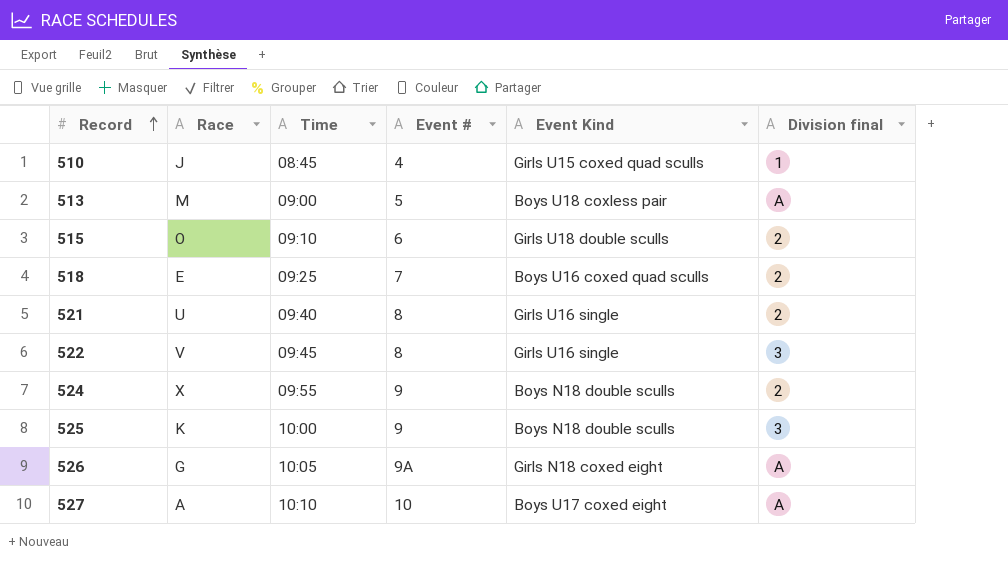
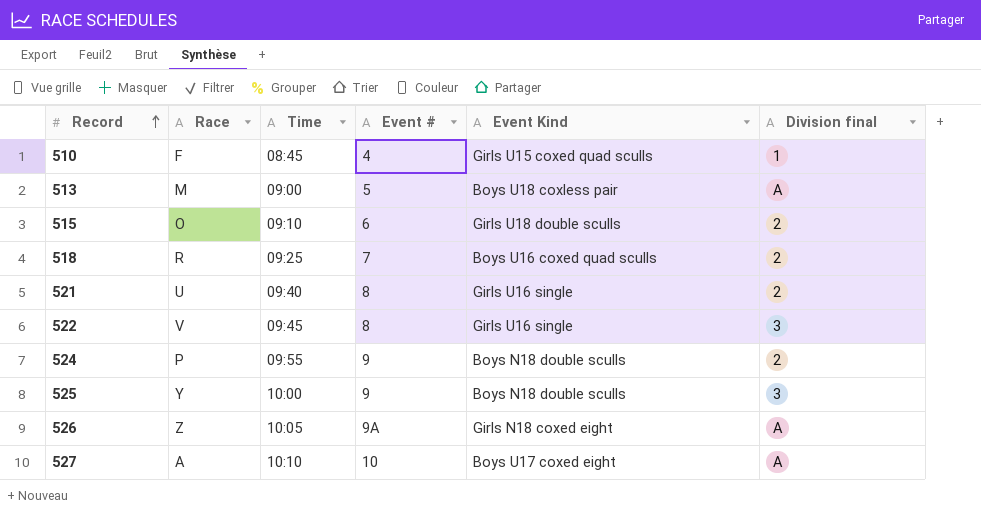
510 | Race: J -> F
518 | Race: E -> R
524 | Race: X -> P
525 | Race: K -> Y
526 | Race: G -> Z

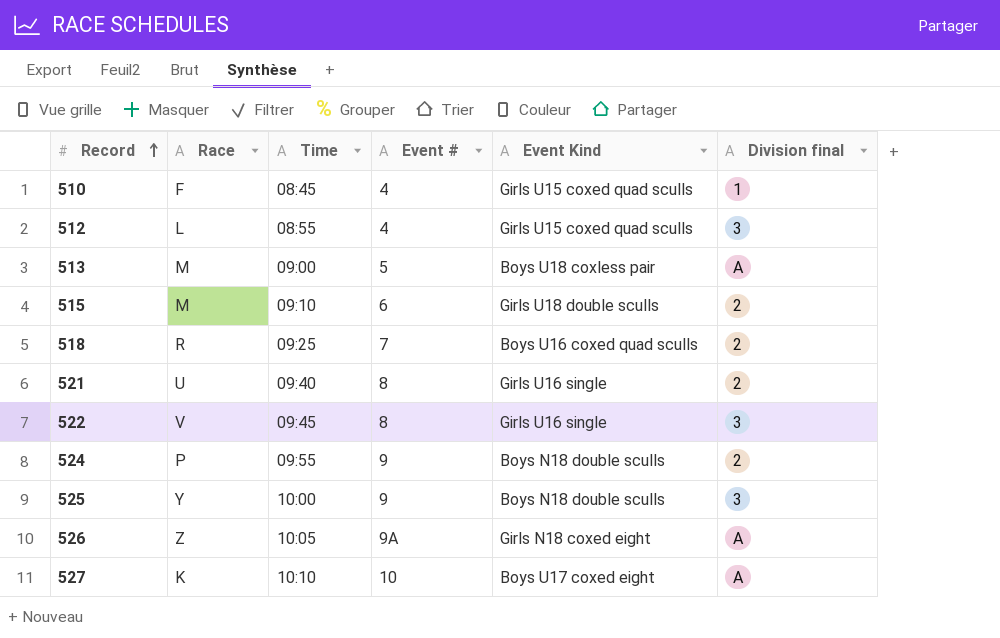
row 512: none -> L | 08:55 | 4 | Girls U15 coxed quad sculls | 3
515 | Race: O -> M
527 | Race: A -> K

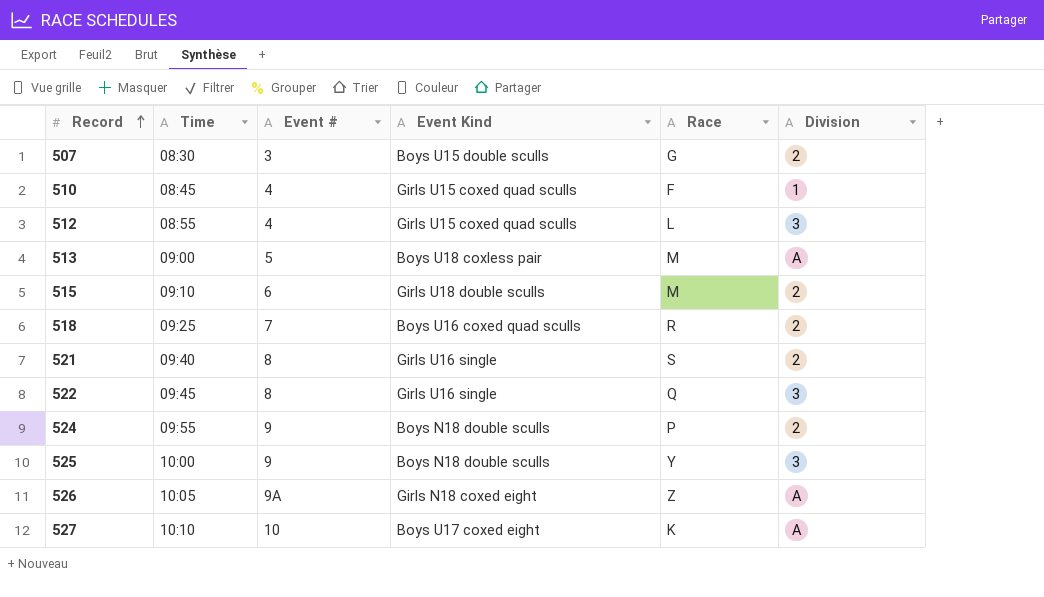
column Race | position: 2 -> 5
column name: Division final -> Division
row 507: none -> 08:30 | 3 | Boys U15 double sculls | G | 2
521 | Race: U -> S
522 | Race: V -> Q

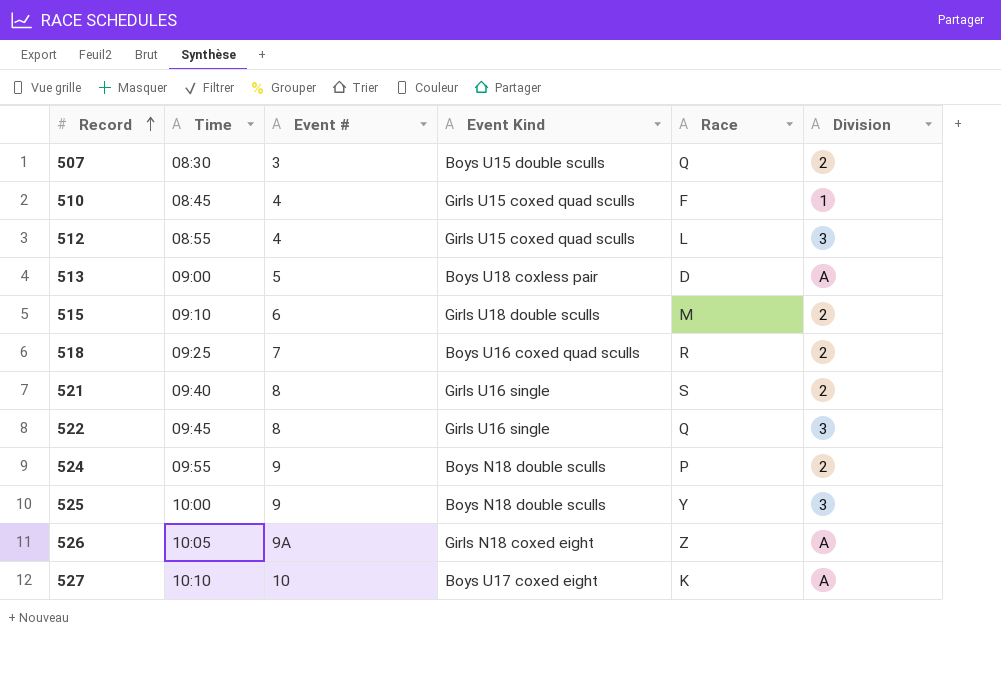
507 | Race: G -> Q
513 | Race: M -> D

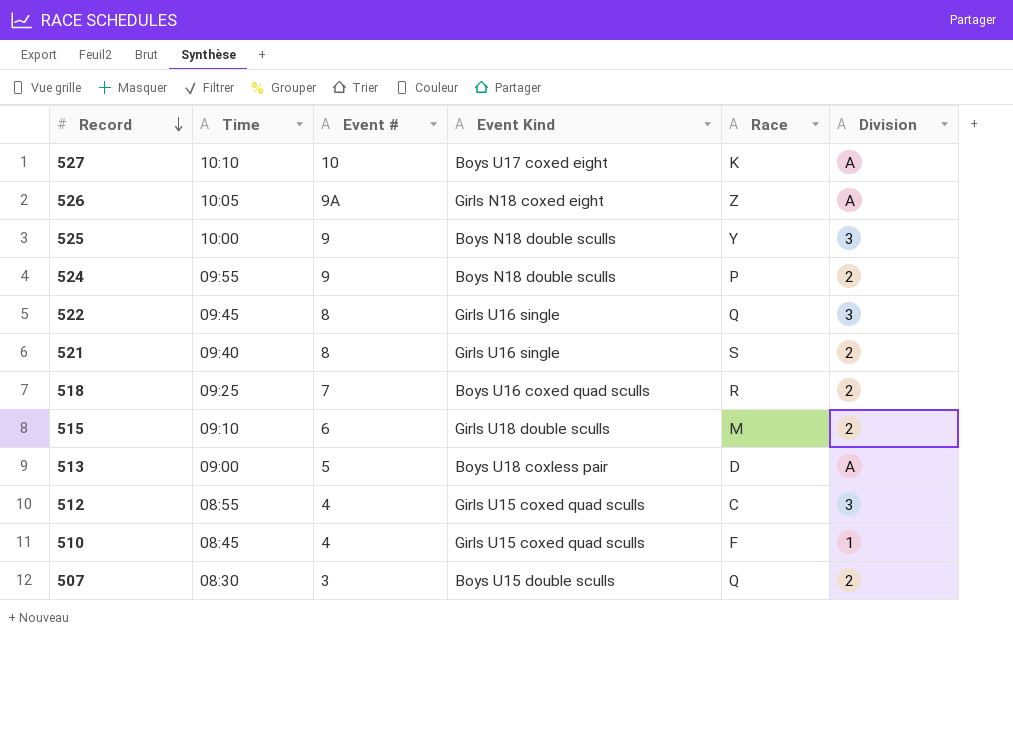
row order: Record ascending -> Record descending
512 | Race: L -> C

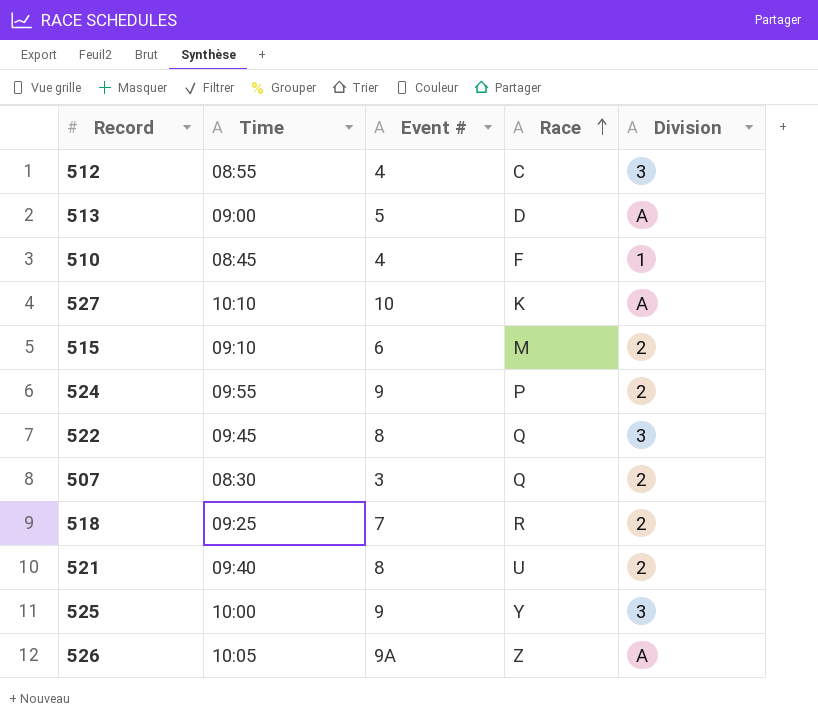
row order: Record descending -> Race ascending
column Event Kind | position: 4 -> none
521 | Race: S -> U

